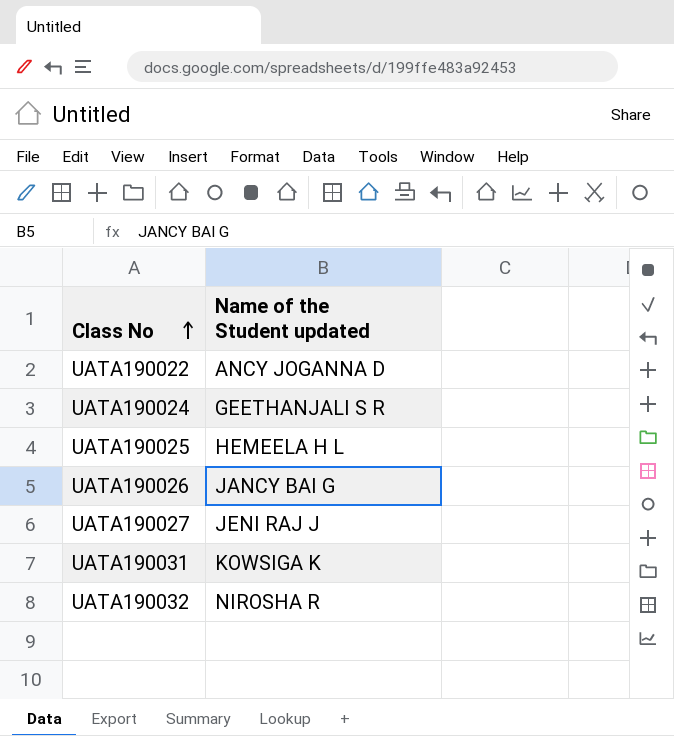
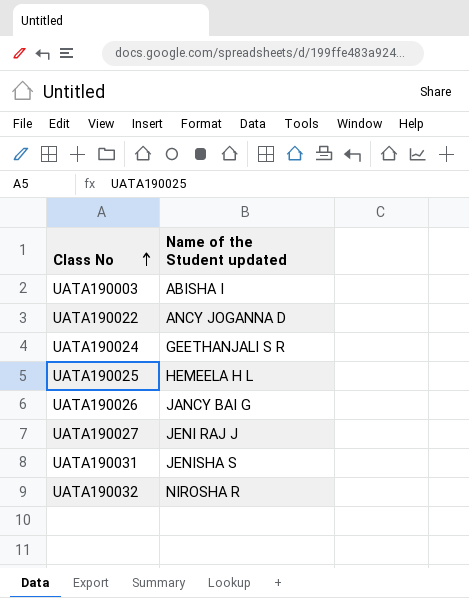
row UATA190003: none -> ABISHA I
UATA190031 | Name of the Student updated: KOWSIGA K -> JENISHA S

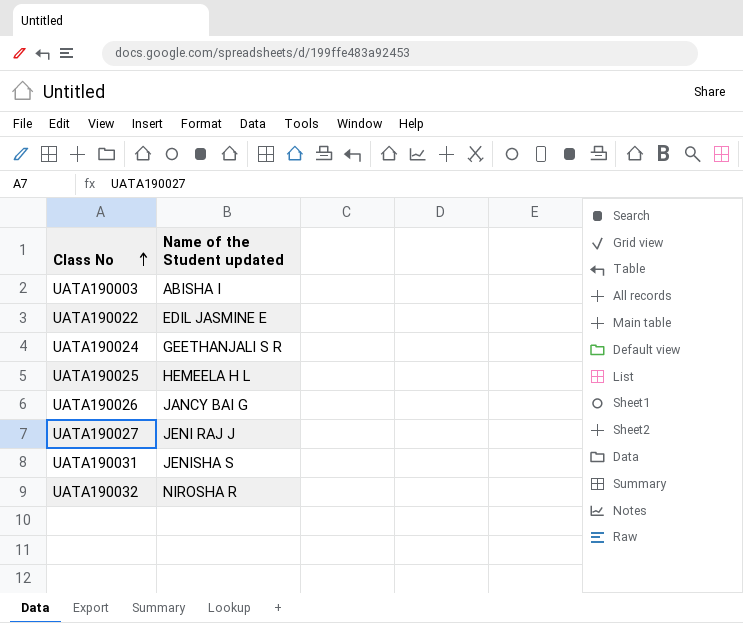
UATA190022 | Name of the Student updated: ANCY JOGANNA D -> EDIL JASMINE E

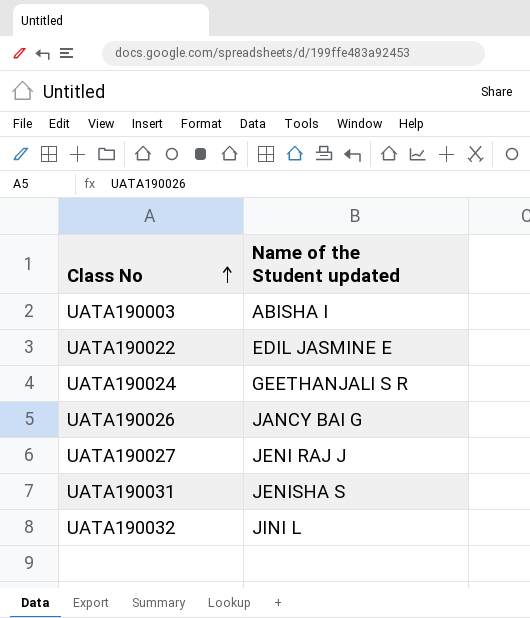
row UATA190025: HEMEELA H L -> none
UATA190032 | Name of the Student updated: NIROSHA R -> JINI L

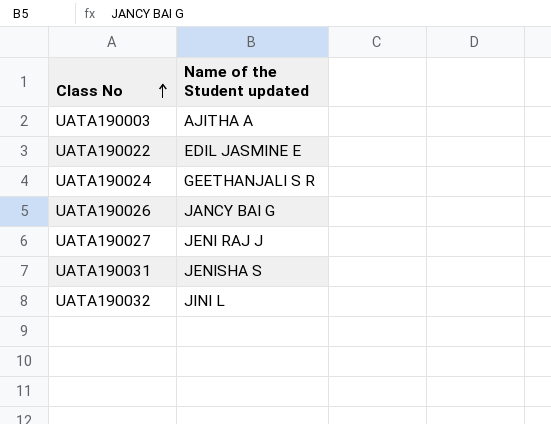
UATA190003 | Name of the Student updated: ABISHA I -> AJITHA A

